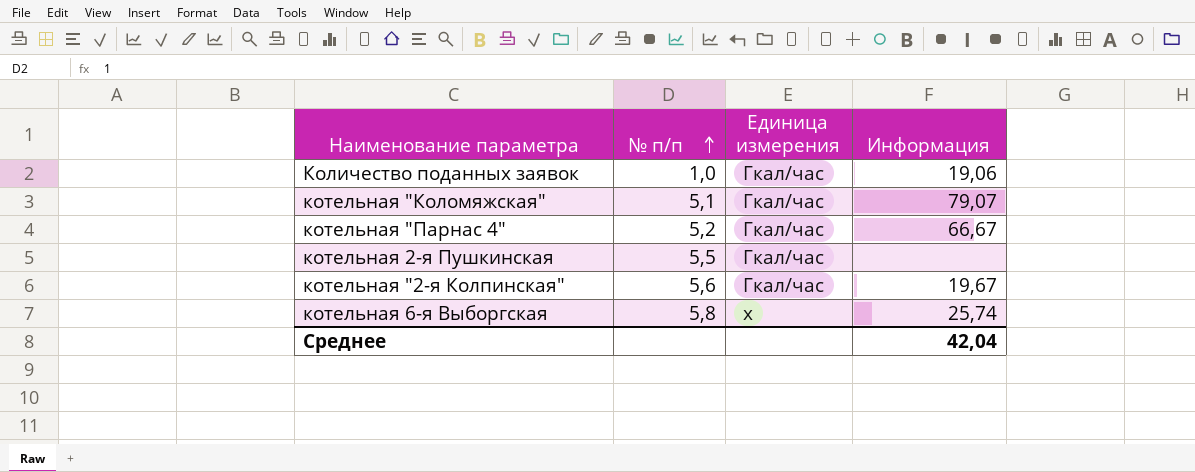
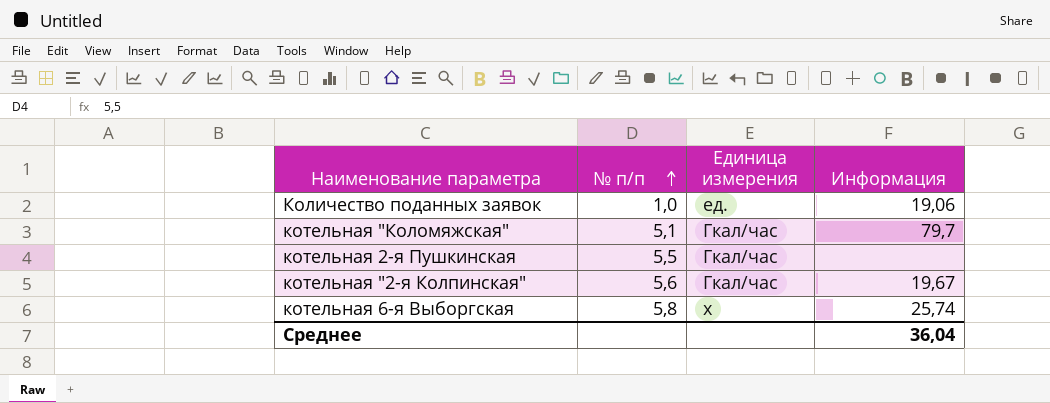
row котельная "Парнас 4": 5,2 | Гкал/час | 66,67 -> none
Количество поданных заявок | Единица измерения: Гкал/час -> ед.
котельная "Коломяжская" | Информация: 79,07 -> 79,7
Среднее | Информация: 42,04 -> 36,04

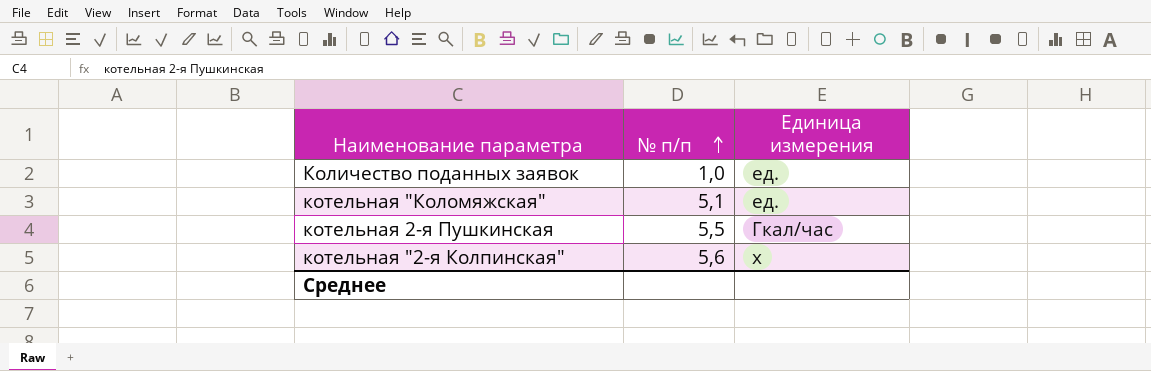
column Информация | position: 4 -> none
row котельная 6-я Выборгская: 5,8 | x | 25,74 -> none
котельная "Коломяжская" | Единица измерения: Гкал/час -> ед.
котельная "2-я Колпинская" | Единица измерения: Гкал/час -> x

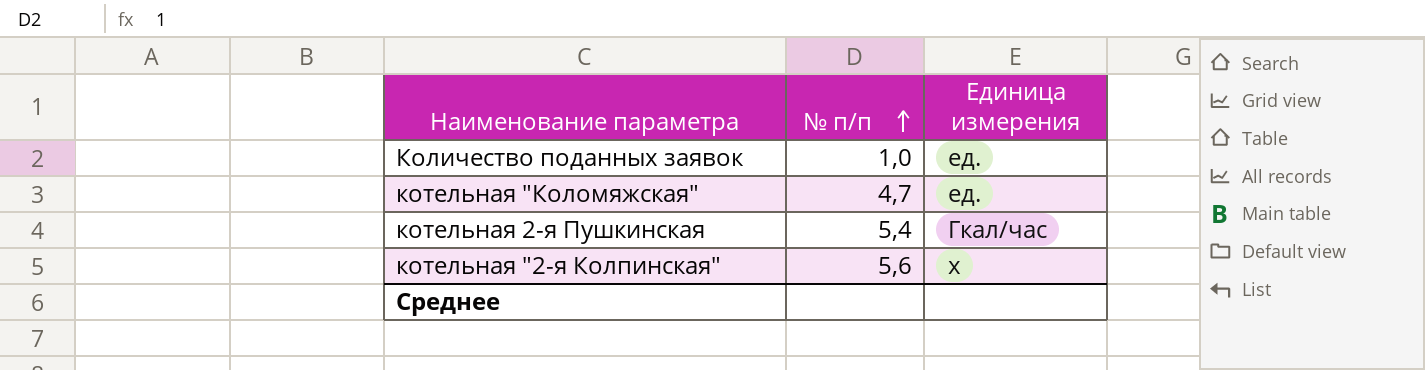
котельная "Коломяжская" | № п/п: 5,1 -> 4,7
котельная 2-я Пушкинская | № п/п: 5,5 -> 5,4

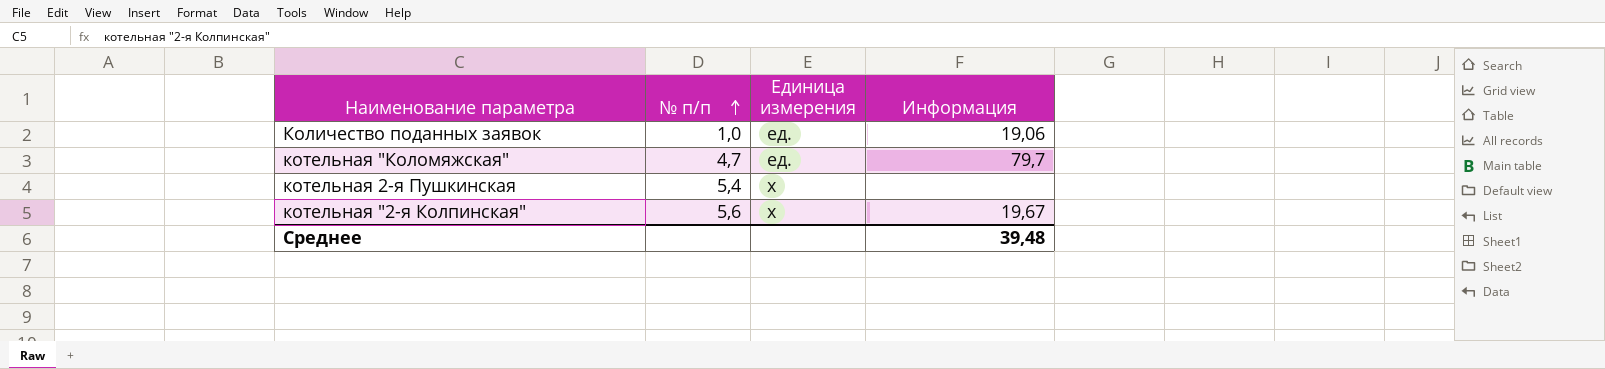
column Информация | position: none -> 4
котельная 2-я Пушкинская | Единица измерения: Гкал/час -> x

